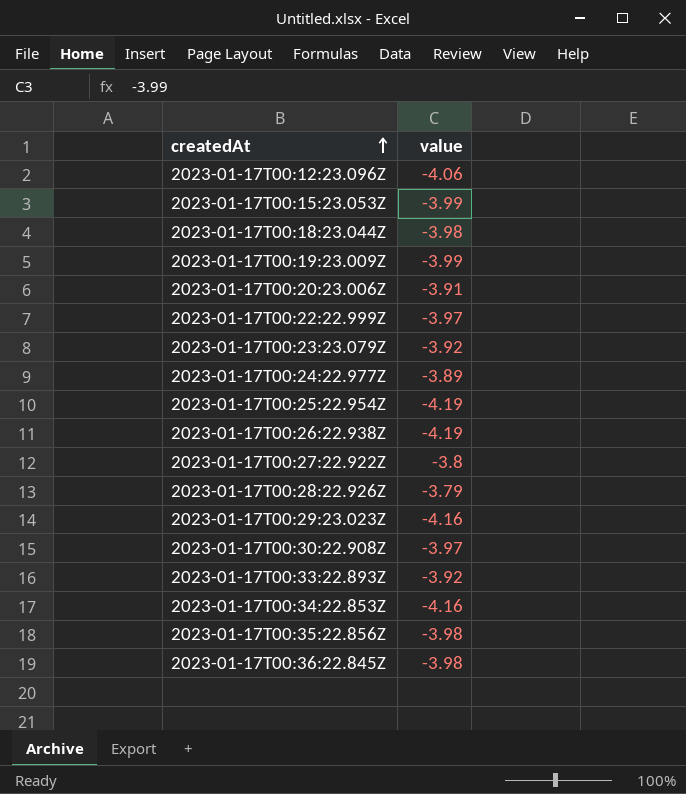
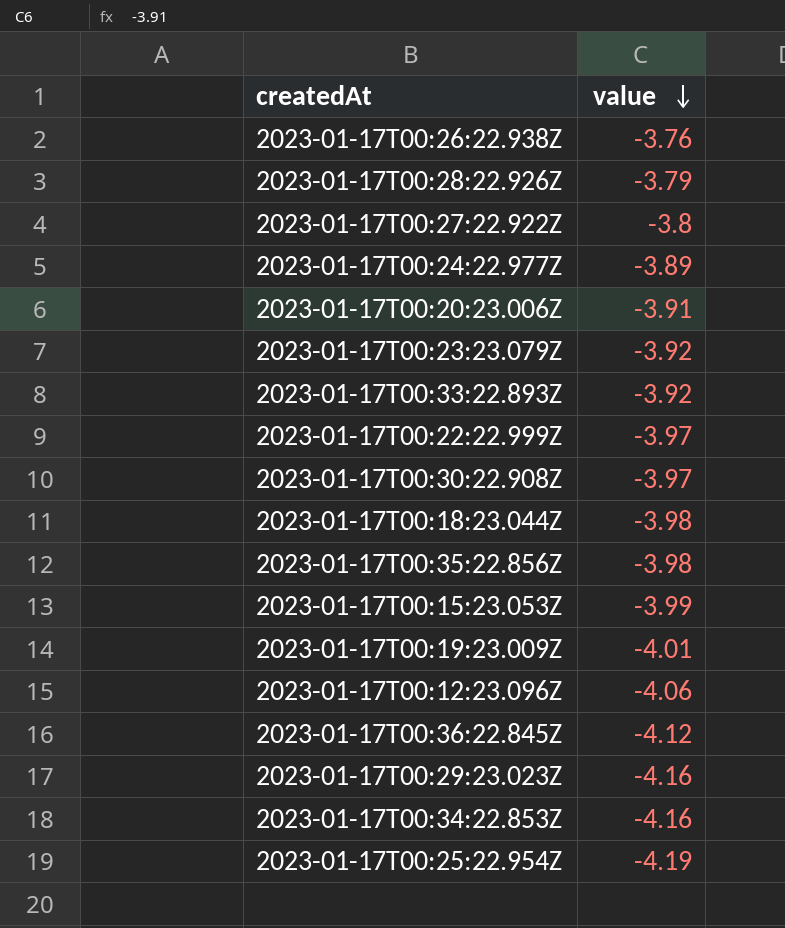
row order: createdAt ascending -> value descending
2023-01-17T00:26:22.938Z | value: -4.19 -> -3.76
2023-01-17T00:19:23.009Z | value: -3.99 -> -4.01
2023-01-17T00:36:22.845Z | value: -3.98 -> -4.12

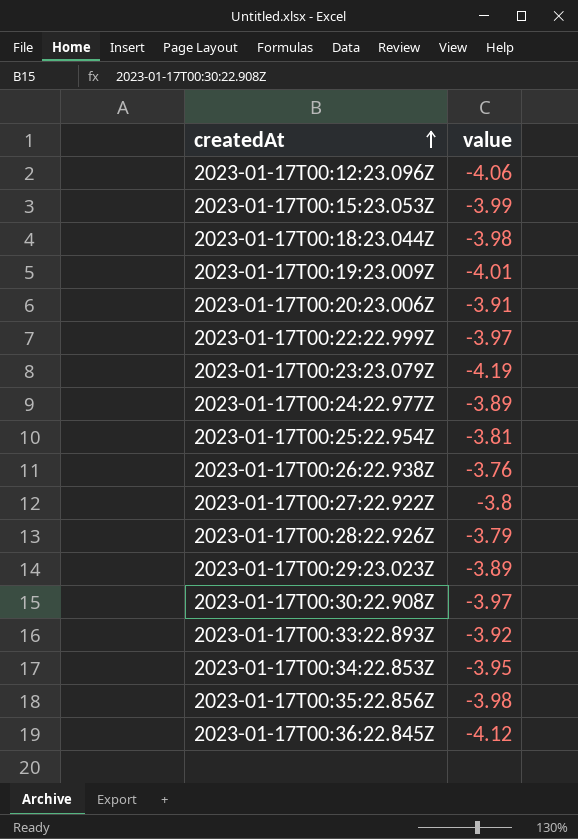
row order: value descending -> createdAt ascending
2023-01-17T00:23:23.079Z | value: -3.92 -> -4.19
2023-01-17T00:25:22.954Z | value: -4.19 -> -3.81
2023-01-17T00:29:23.023Z | value: -4.16 -> -3.89
2023-01-17T00:34:22.853Z | value: -4.16 -> -3.95

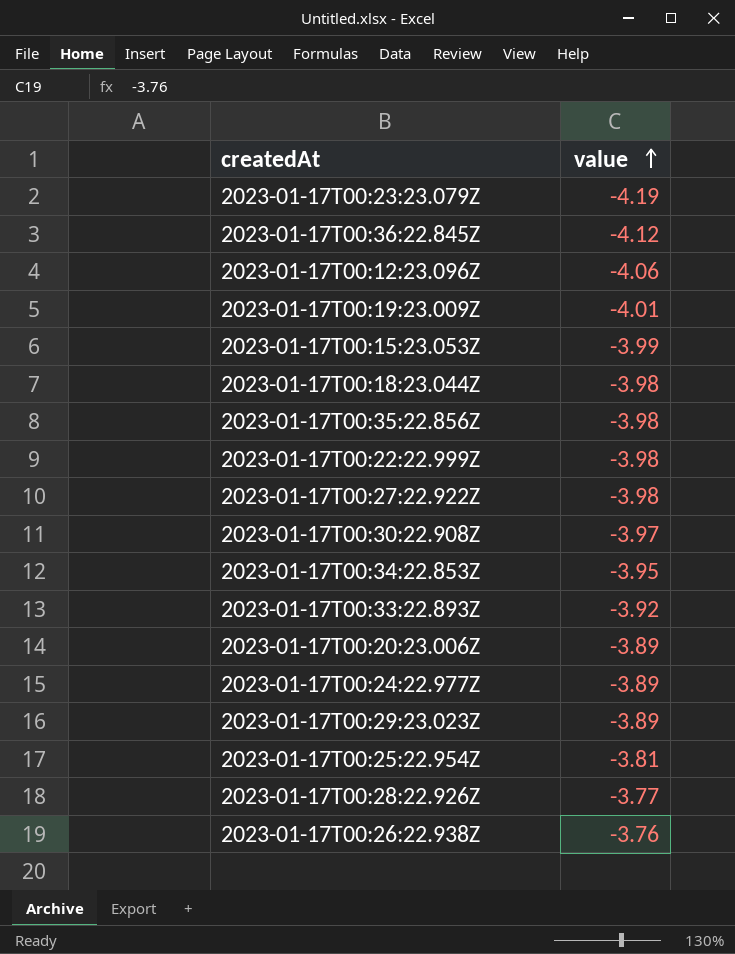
row order: createdAt ascending -> value ascending
2023-01-17T00:22:22.999Z | value: -3.97 -> -3.98
2023-01-17T00:27:22.922Z | value: -3.8 -> -3.98
2023-01-17T00:20:23.006Z | value: -3.91 -> -3.89
2023-01-17T00:28:22.926Z | value: -3.79 -> -3.77

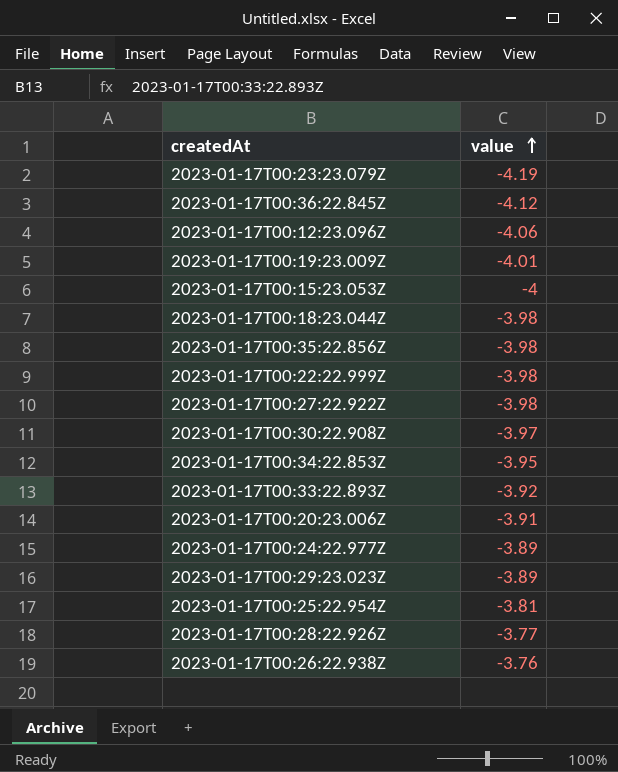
2023-01-17T00:15:23.053Z | value: -3.99 -> -4
2023-01-17T00:20:23.006Z | value: -3.89 -> -3.91

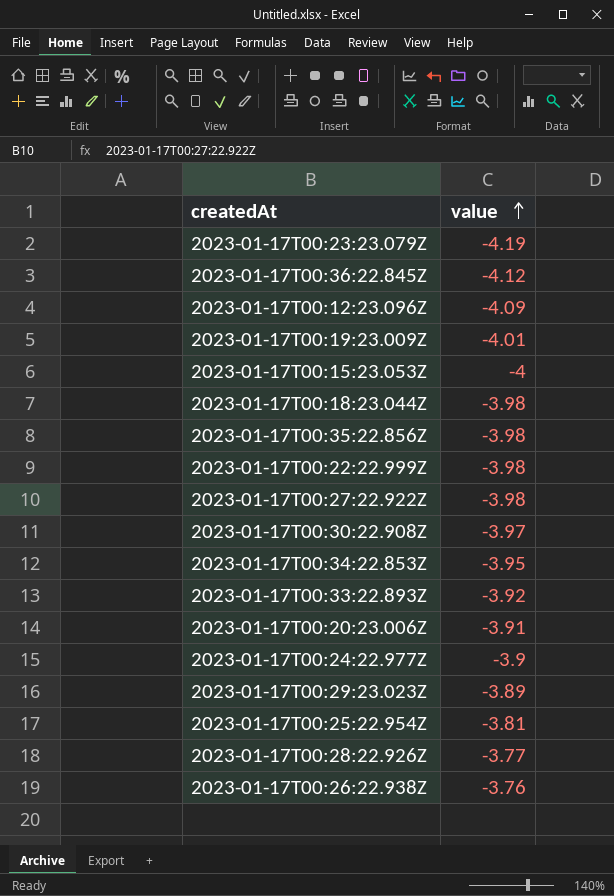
2023-01-17T00:12:23.096Z | value: -4.06 -> -4.09
2023-01-17T00:24:22.977Z | value: -3.89 -> -3.9

